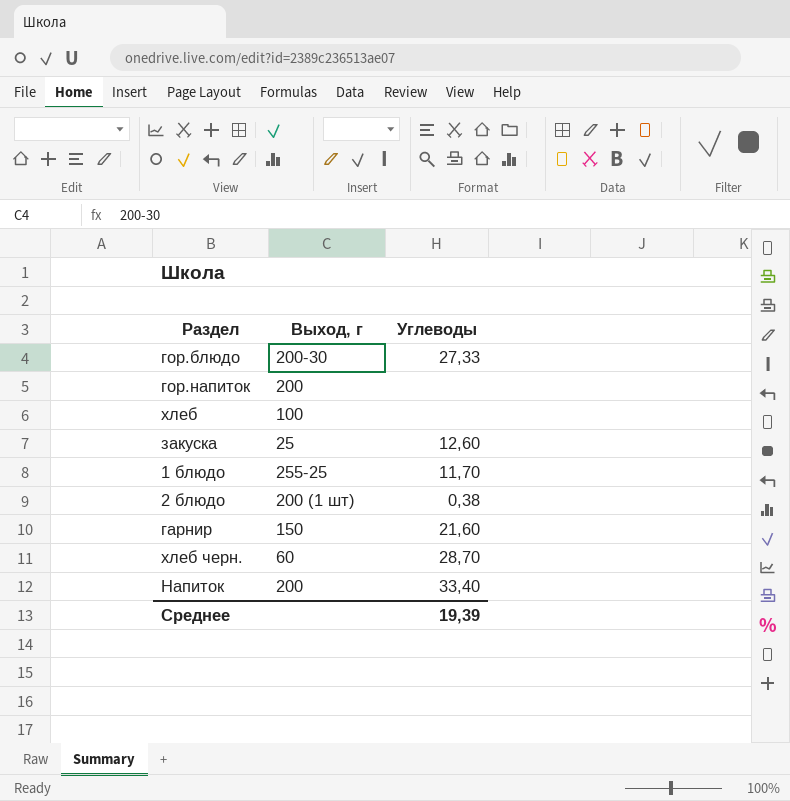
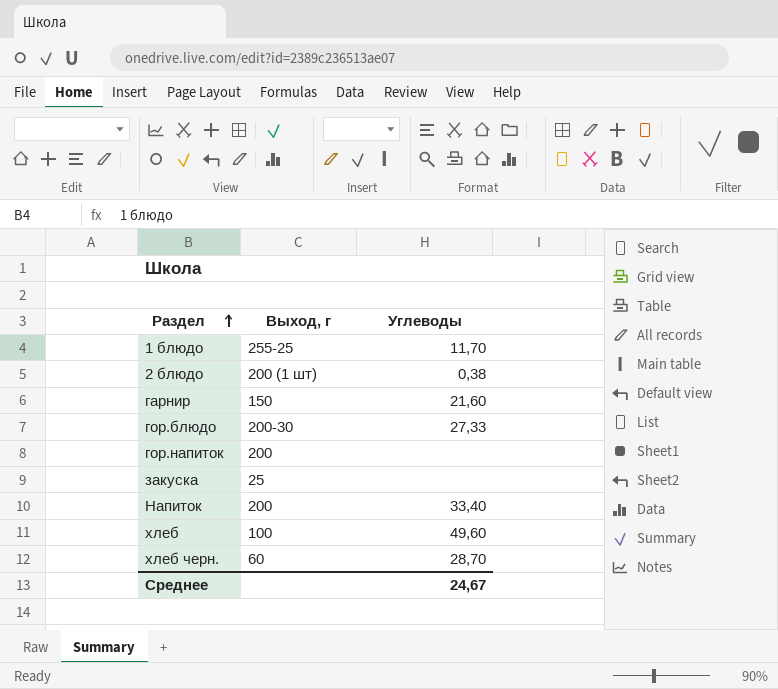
row order: none -> Раздел ascending
закуска | Углеводы: 12,60 -> none
хлеб | Углеводы: none -> 49,60
Среднее | Углеводы: 19,39 -> 24,67

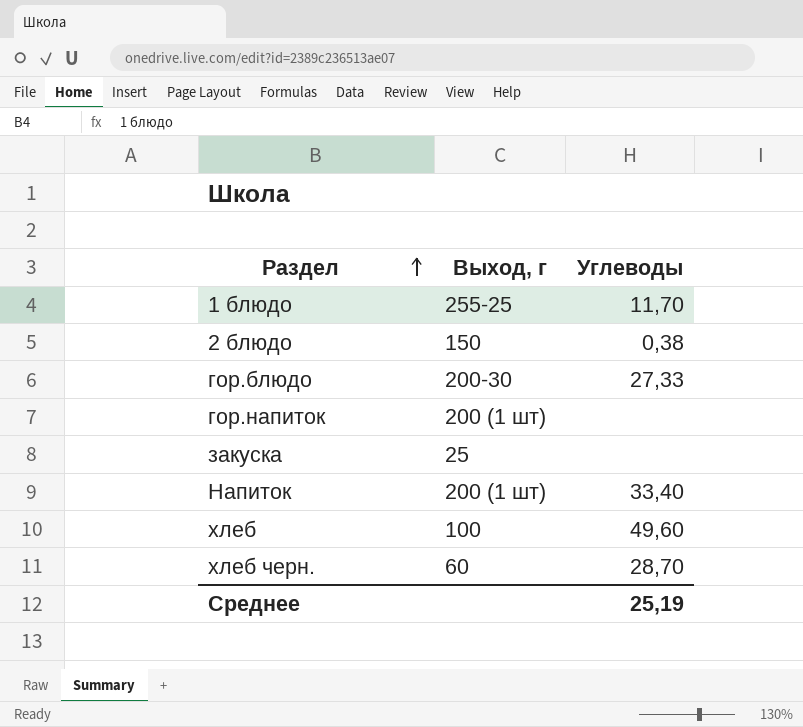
row гарнир: 150 | 21,60 -> none
2 блюдо | Выход, г: 200 (1 шт) -> 150
гор.напиток | Выход, г: 200 -> 200 (1 шт)
Напиток | Выход, г: 200 -> 200 (1 шт)
Среднее | Углеводы: 24,67 -> 25,19

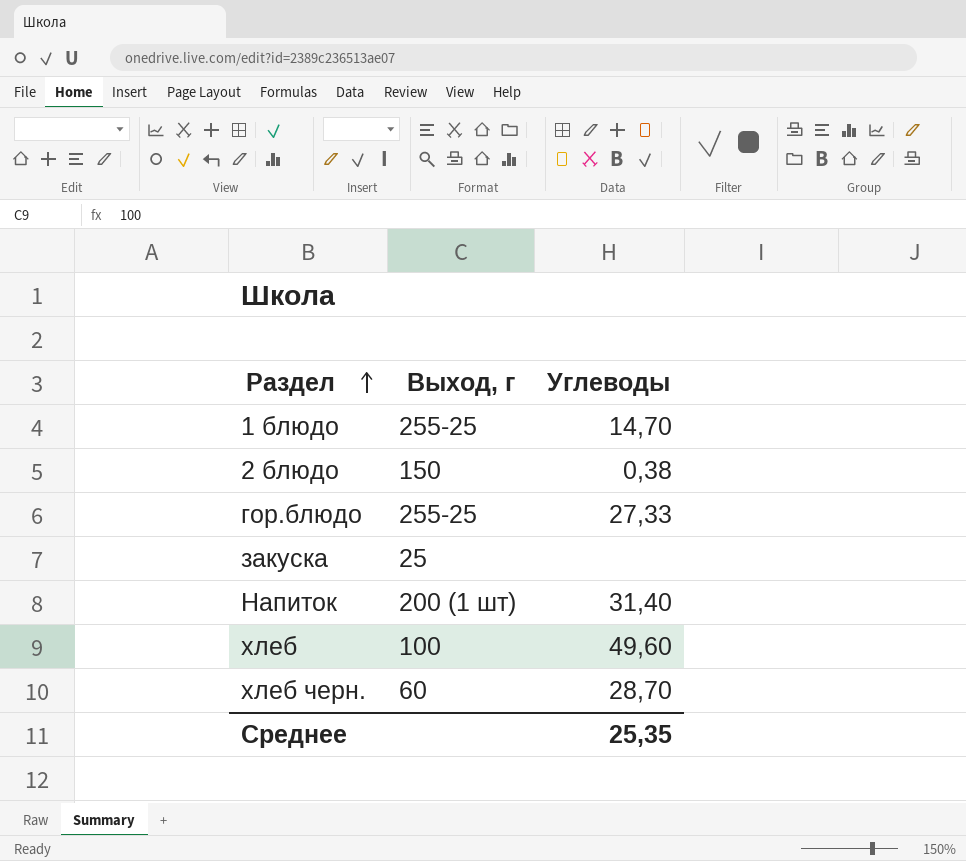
row гор.напиток: 200 (1 шт) | none -> none
1 блюдо | Углеводы: 11,70 -> 14,70
гор.блюдо | Выход, г: 200-30 -> 255-25
Напиток | Углеводы: 33,40 -> 31,40
Среднее | Углеводы: 25,19 -> 25,35

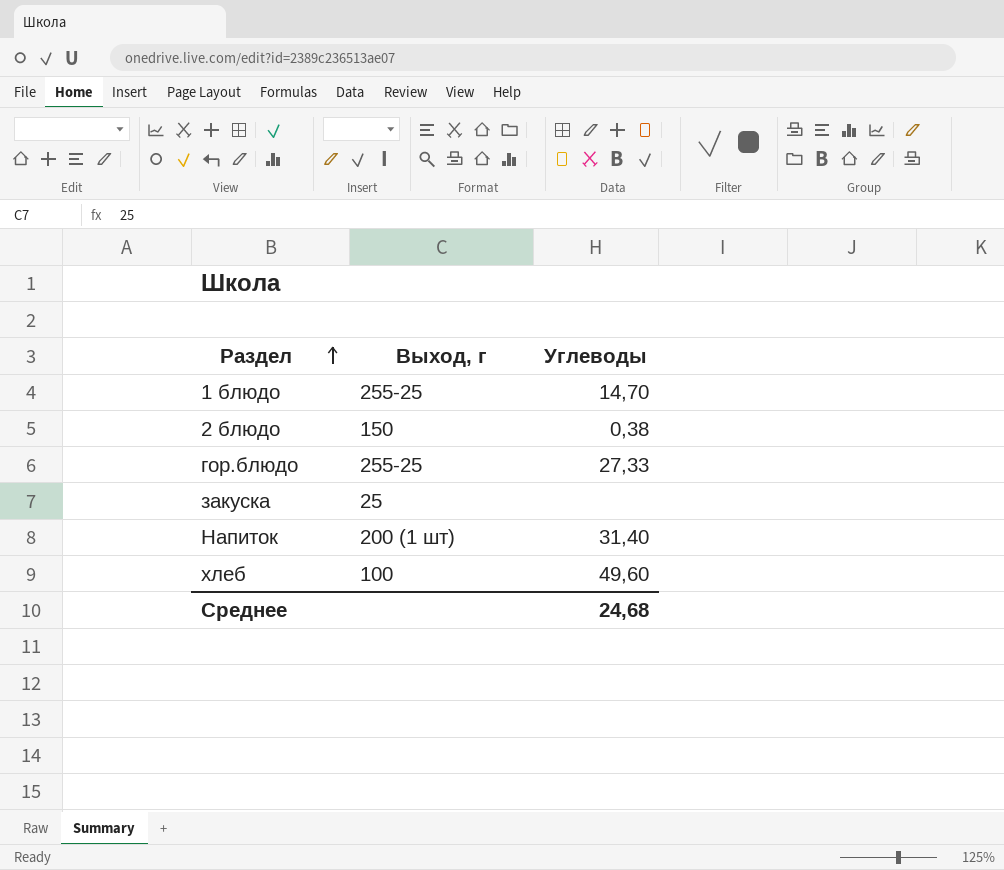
row хлеб черн.: 60 | 28,70 -> none
Среднее | Углеводы: 25,35 -> 24,68

